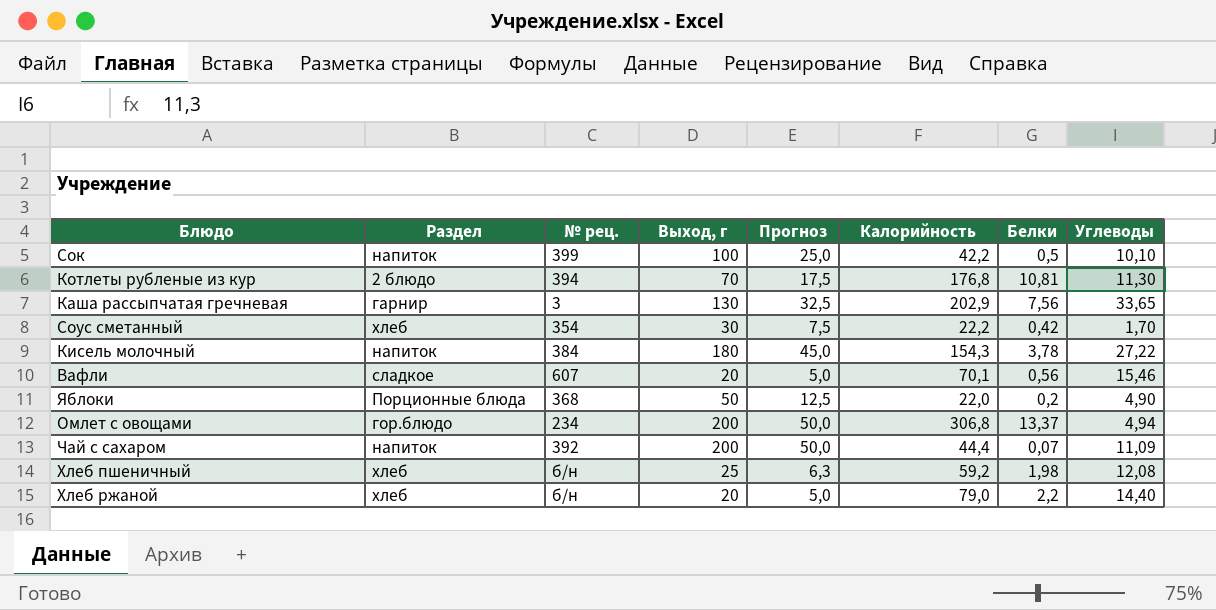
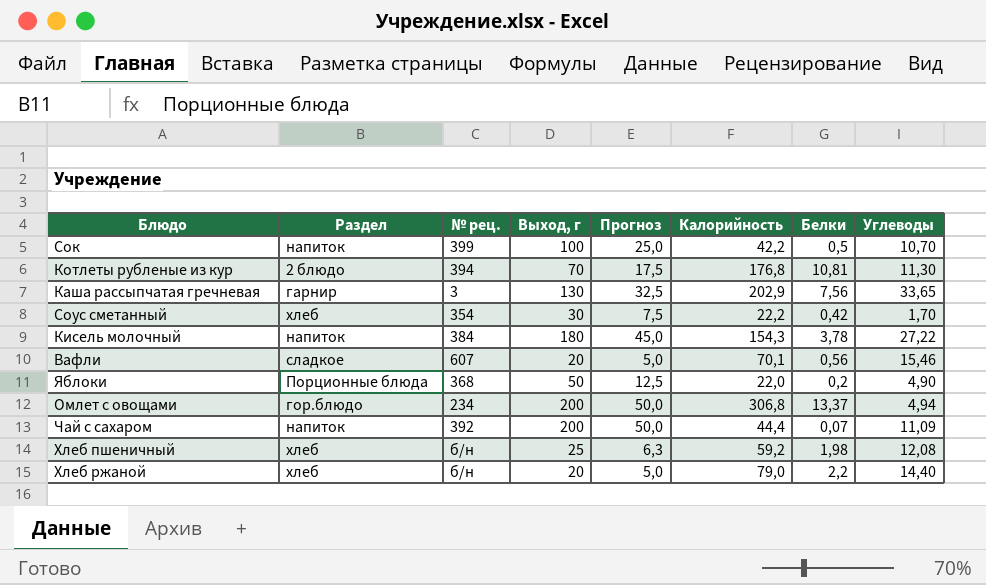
Сок | Углеводы: 10,10 -> 10,70

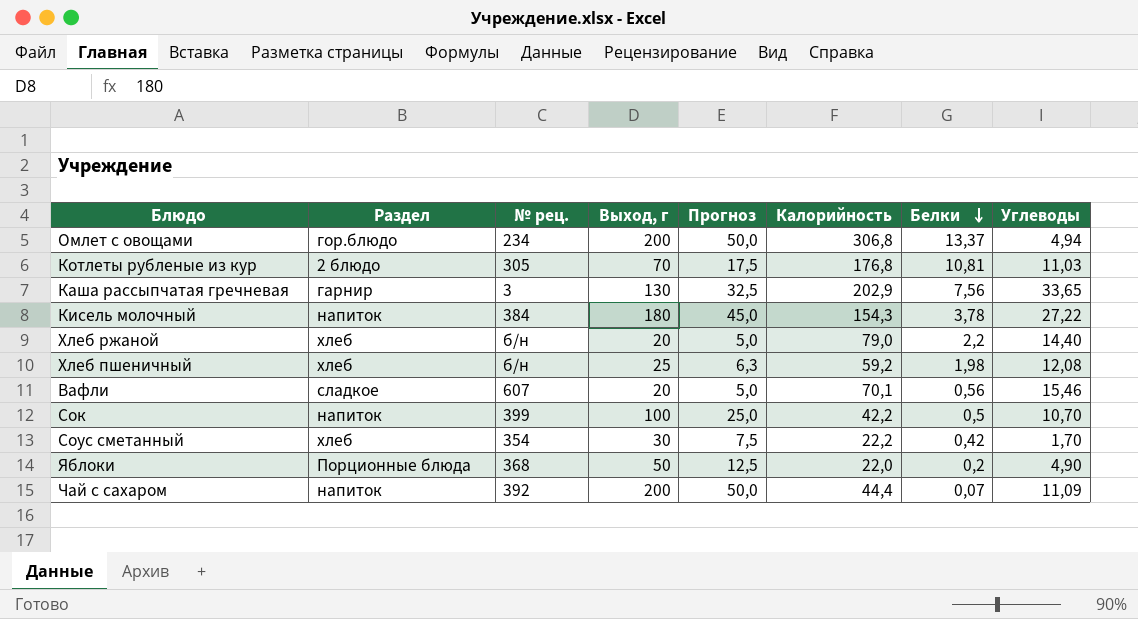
row order: none -> Белки descending
Котлеты рубленые из кур | № рец.: 394 -> 305
Котлеты рубленые из кур | Углеводы: 11,30 -> 11,03

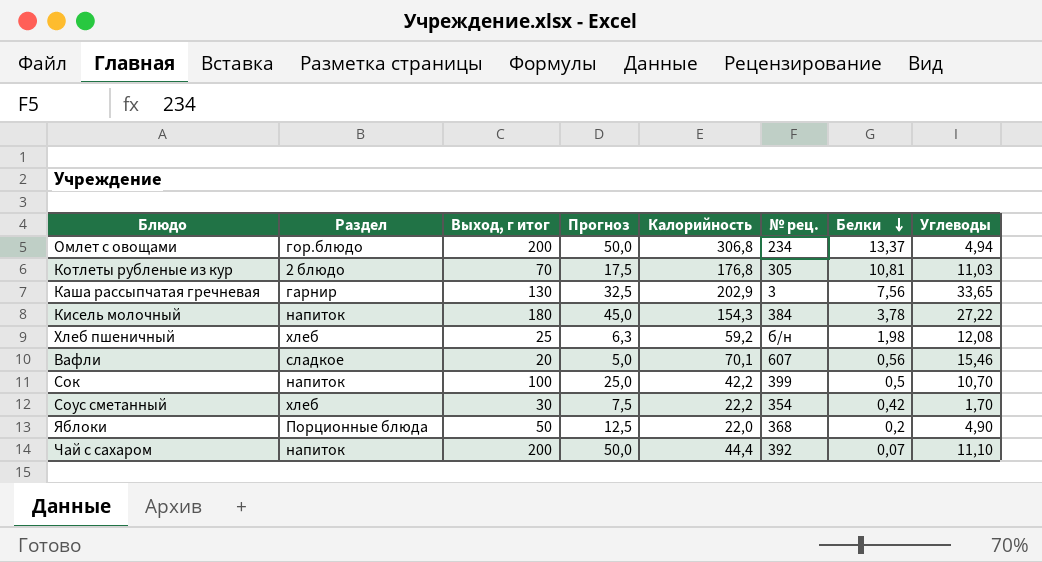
column name: Выход, г -> Выход, г итог
column № рец. | position: 3 -> 6
row Хлеб ржаной: хлеб | б/н | 20 | 5,0 | 79,0 | 2,2 | 14,40 -> none
Чай с сахаром | Углеводы: 11,09 -> 11,10

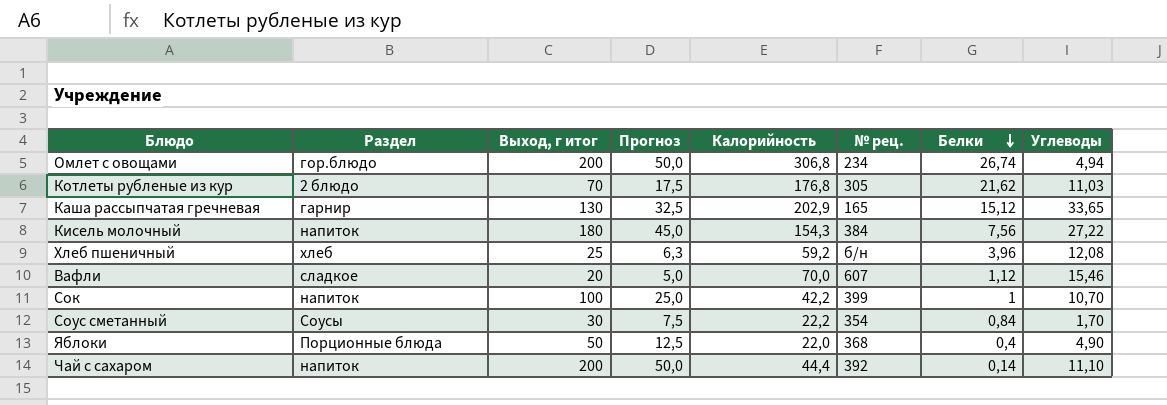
Омлет с овощами | Белки: 13,37 -> 26,74
Котлеты рубленые из кур | Белки: 10,81 -> 21,62
Каша рассыпчатая гречневая | № рец.: 3 -> 165
Каша рассыпчатая гречневая | Белки: 7,56 -> 15,12
Кисель молочный | Белки: 3,78 -> 7,56
Хлеб пшеничный | Белки: 1,98 -> 3,96
Вафли | Калорийность: 70,1 -> 70,0
Вафли | Белки: 0,56 -> 1,12
Сок | Белки: 0,5 -> 1
Соус сметанный | Раздел: хлеб -> Соусы
Соус сметанный | Белки: 0,42 -> 0,84
Яблоки | Белки: 0,2 -> 0,4
Чай с сахаром | Белки: 0,07 -> 0,14

